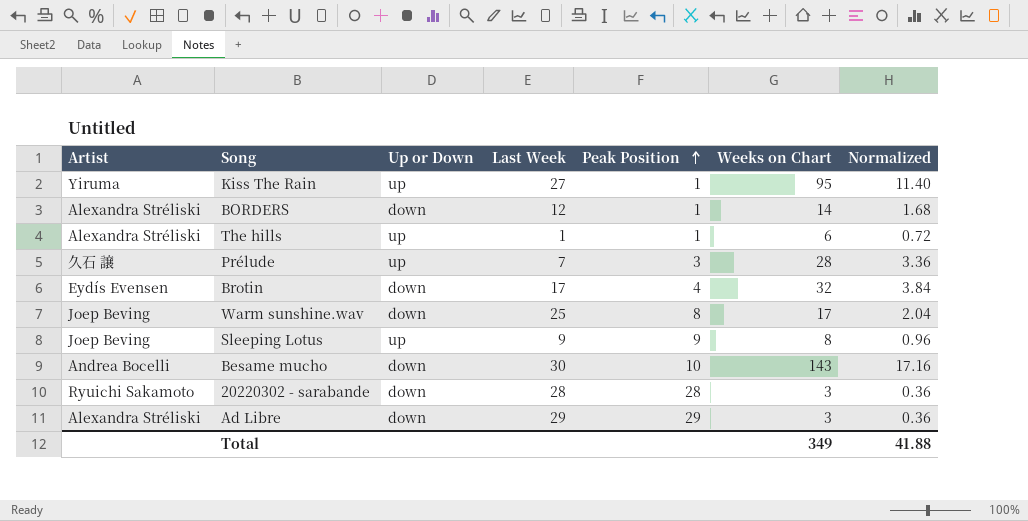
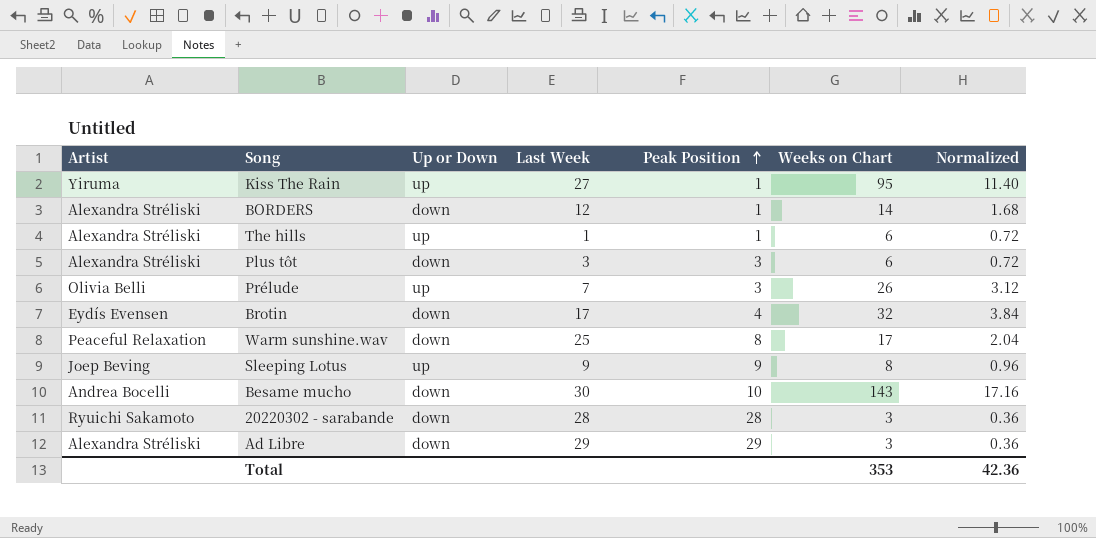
row Plus tôt: none -> Alexandra Stréliski | down | 3 | 3 | 6 | 0.72
Prélude | Artist: 久石 譲 -> Olivia Belli
Prélude | Weeks on Chart: 28 -> 26
Prélude | Normalized: 3.36 -> 3.12
Warm sunshine.wav | Artist: Joep Beving -> Peaceful Relaxation
Total | Weeks on Chart: 349 -> 353
Total | Normalized: 41.88 -> 42.36

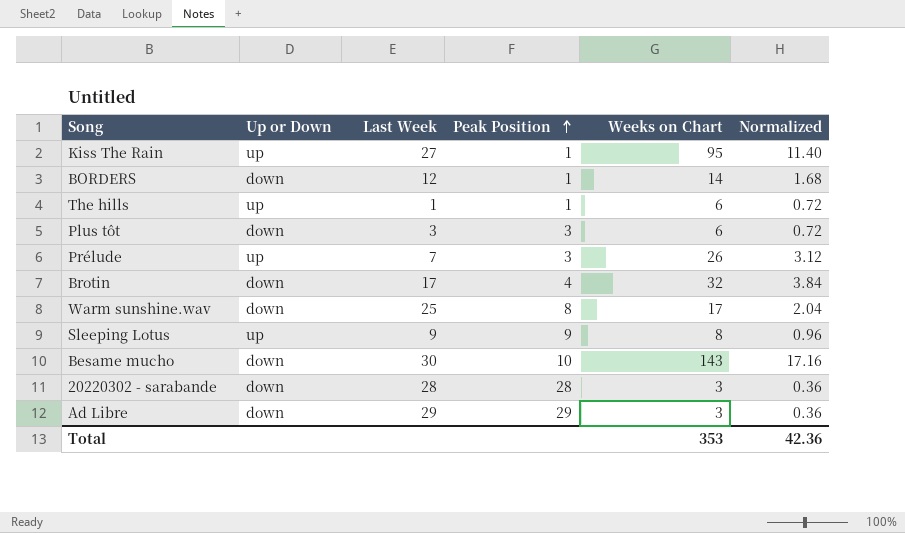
column Artist | position: 1 -> none

